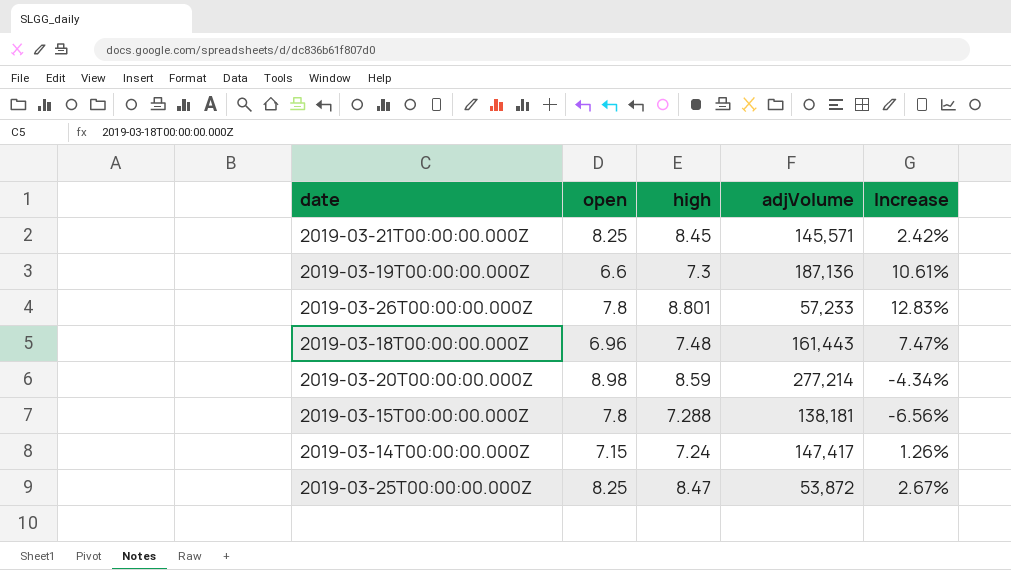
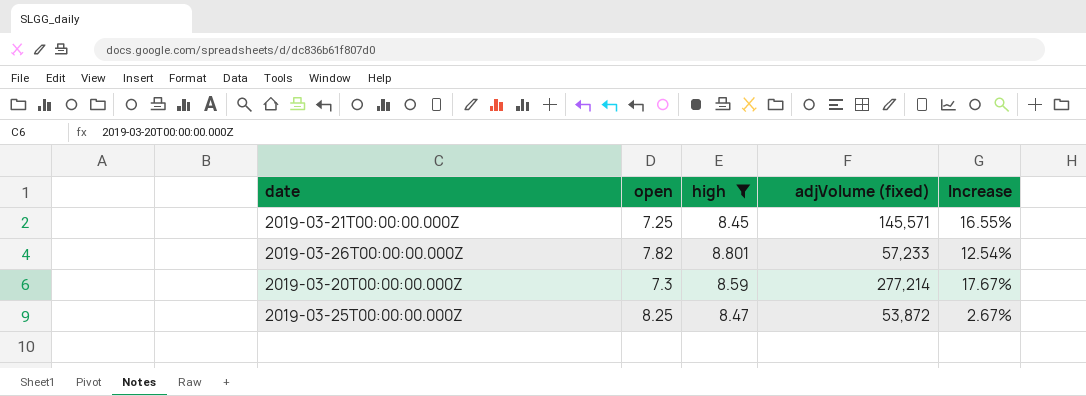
filter: none -> high >= 8.45
column name: adjVolume -> adjVolume (fixed)
2019-03-21T00:00:00.000Z | open: 8.25 -> 7.25
2019-03-21T00:00:00.000Z | Increase: 2.42% -> 16.55%
2019-03-26T00:00:00.000Z | open: 7.8 -> 7.82
2019-03-26T00:00:00.000Z | Increase: 12.83% -> 12.54%
2019-03-20T00:00:00.000Z | open: 8.98 -> 7.3
2019-03-20T00:00:00.000Z | Increase: -4.34% -> 17.67%

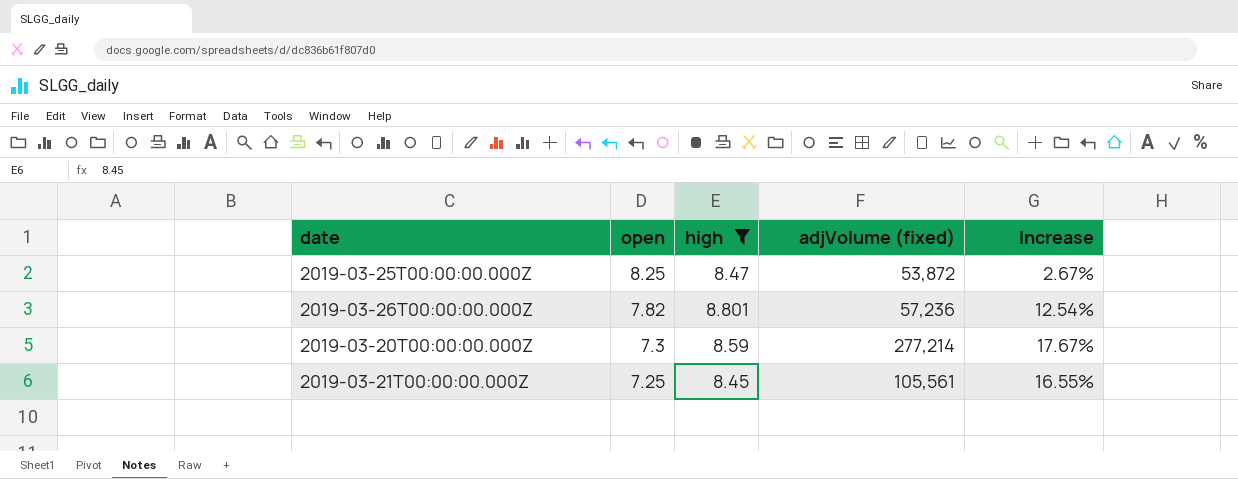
row order: none -> open descending
2019-03-26T00:00:00.000Z | adjVolume (fixed): 57,233 -> 57,236
2019-03-21T00:00:00.000Z | adjVolume (fixed): 145,571 -> 105,561

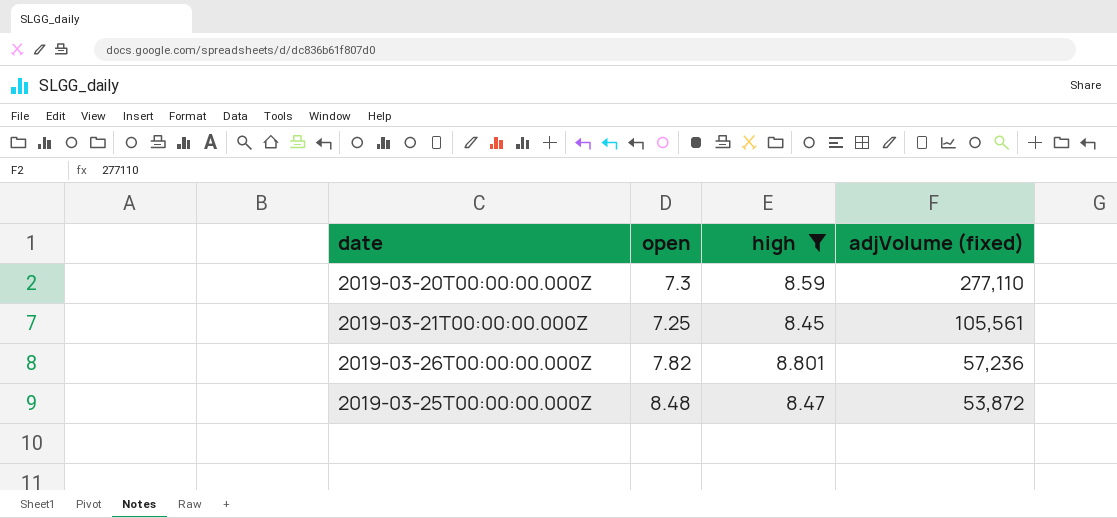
row order: open descending -> adjVolume (fixed) descending
column Increase | formula: ([high] - [open]) / [open] -> none
2019-03-20T00:00:00.000Z | adjVolume (fixed): 277,214 -> 277,110
2019-03-25T00:00:00.000Z | open: 8.25 -> 8.48

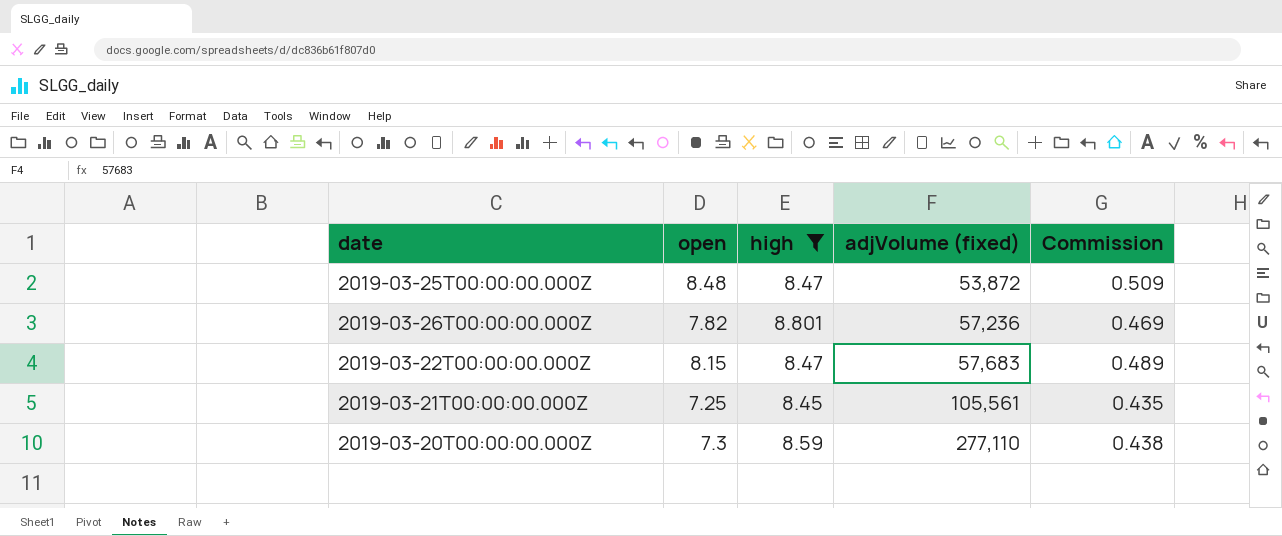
row order: adjVolume (fixed) descending -> adjVolume (fixed) ascending
column Commission | formula: none -> [open] * 0.06
row 2019-03-22T00:00:00.000Z: none -> 8.15 | 8.47 | 57,683 | 0.489

